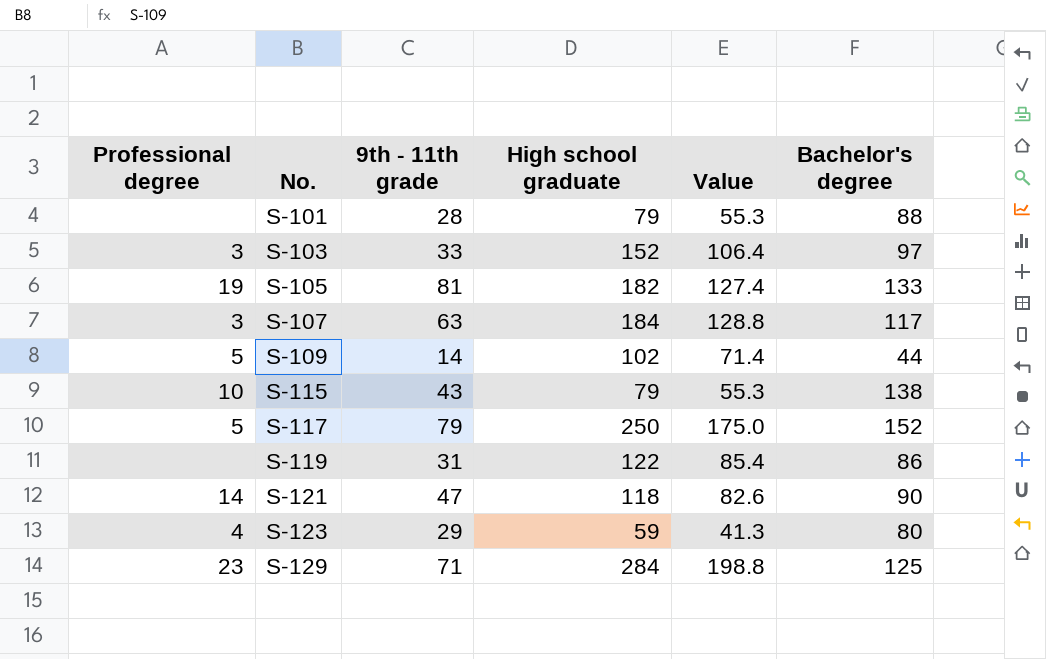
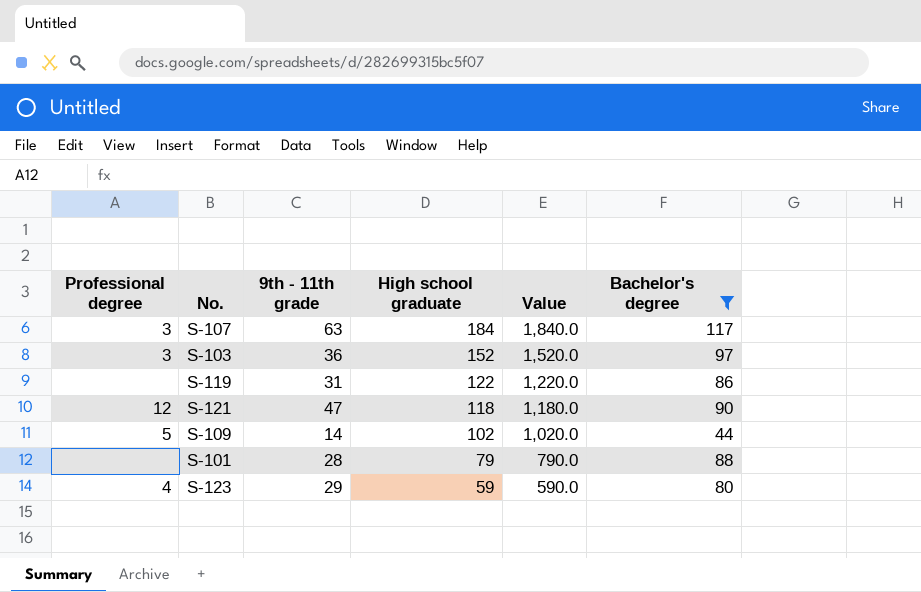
filter: none -> Bachelor's degree <= 117
row order: No. ascending -> High school graduate descending
column Value | formula: [High school graduate] * 0.7 -> [High school graduate] * 10
S-103 | 9th - 11th grade: 33 -> 36
S-121 | Professional degree: 14 -> 12

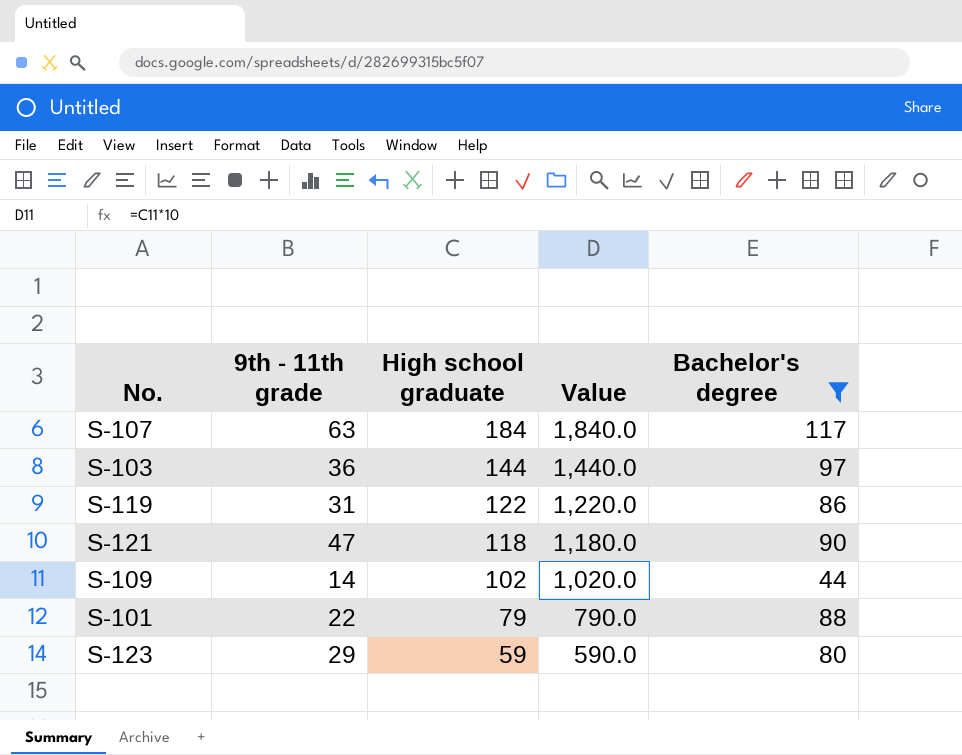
column Professional degree | position: 1 -> none
S-103 | High school graduate: 152 -> 144
S-103 | Value: 1,520.0 -> 1,440.0
S-101 | 9th - 11th grade: 28 -> 22

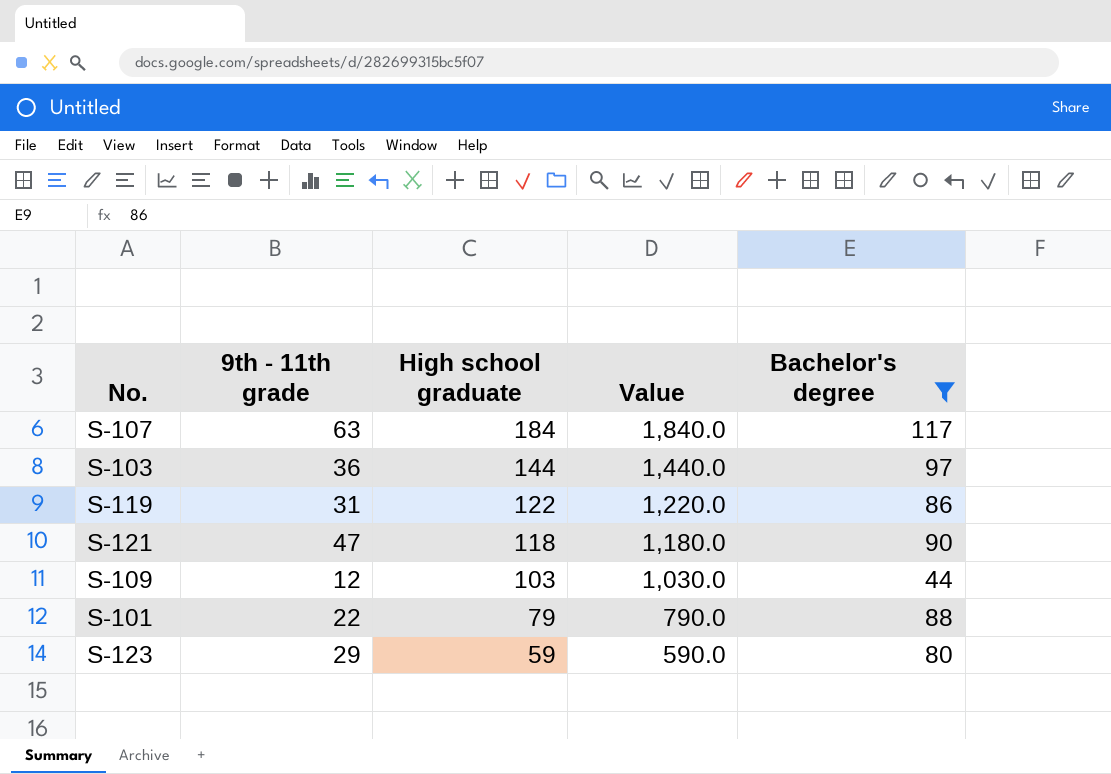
S-109 | 9th - 11th grade: 14 -> 12
S-109 | High school graduate: 102 -> 103
S-109 | Value: 1,020.0 -> 1,030.0

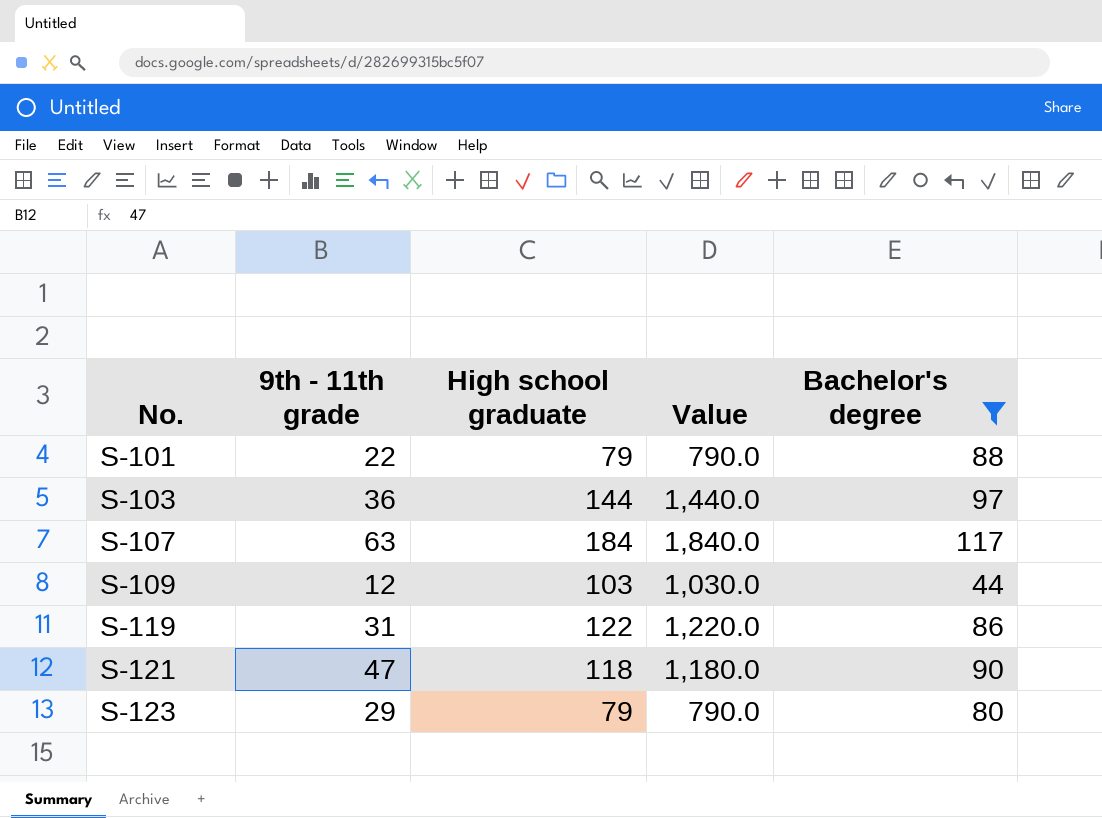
row order: High school graduate descending -> No. ascending
S-123 | High school graduate: 59 -> 79
S-123 | Value: 590.0 -> 790.0

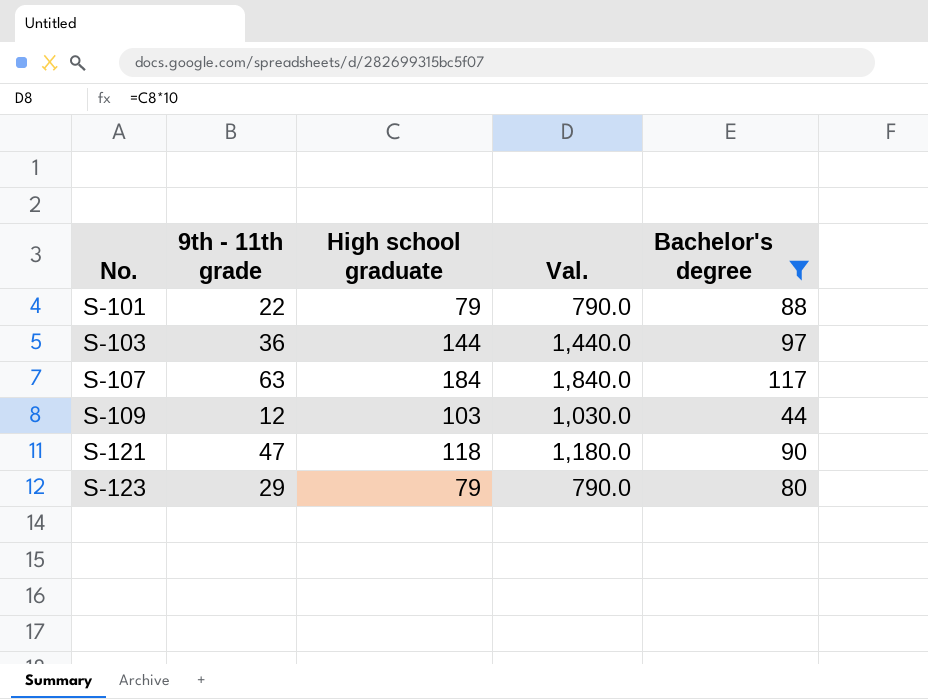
column name: Value -> Val.
row S-119: 31 | 122 | 1,220.0 | 86 -> none

